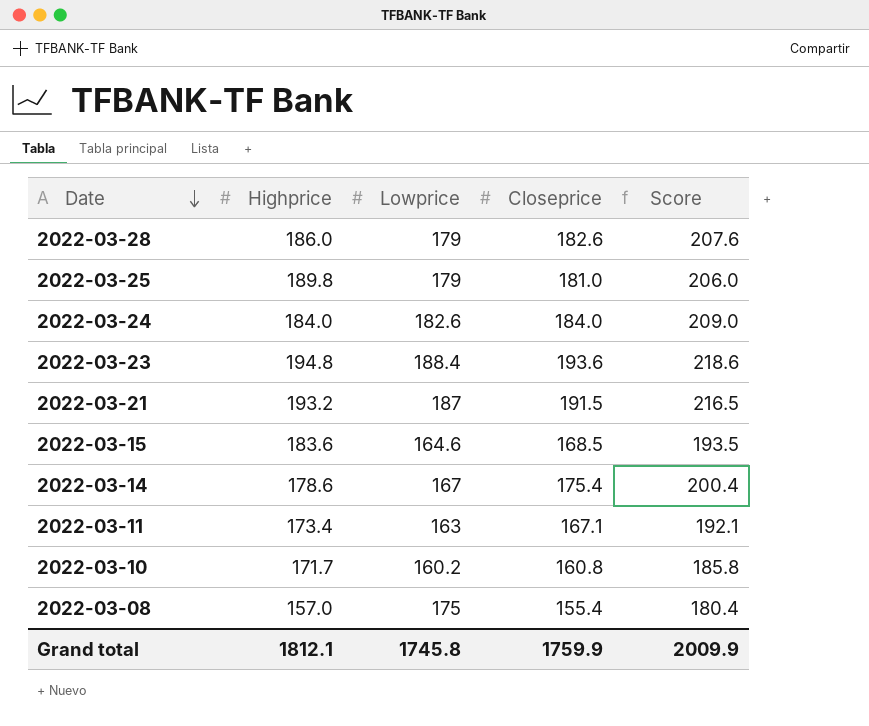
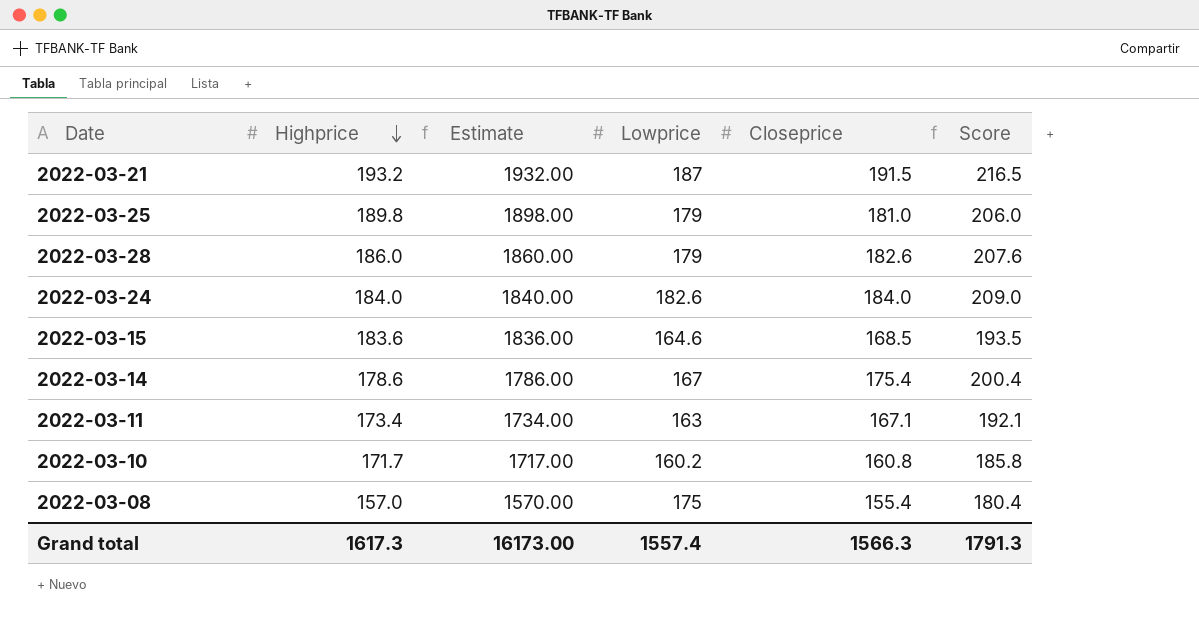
row order: Date descending -> Highprice descending
column Estimate | formula: none -> [Highprice] * 10
row 2022-03-23: 194.8 | 188.4 | 193.6 | 218.6 -> none
Grand total | Highprice: 1812.1 -> 1617.3
Grand total | Lowprice: 1745.8 -> 1557.4
Grand total | Closeprice: 1759.9 -> 1566.3
Grand total | Score: 2009.9 -> 1791.3

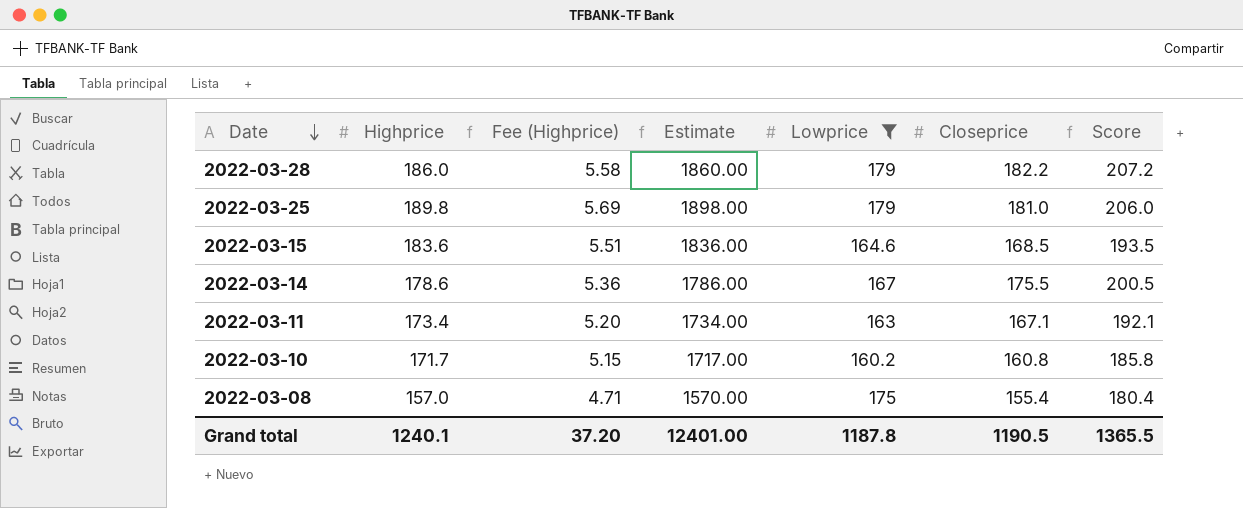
filter: none -> Lowprice <= 179
row order: Highprice descending -> Date descending
column Fee (Highprice) | formula: none -> [Highprice] * 0.03
2022-03-28 | Closeprice: 182.6 -> 182.2
2022-03-28 | Score: 207.6 -> 207.2
2022-03-14 | Closeprice: 175.4 -> 175.5
2022-03-14 | Score: 200.4 -> 200.5
Grand total | Highprice: 1617.3 -> 1240.1
Grand total | Estimate: 16173.00 -> 12401.00
Grand total | Lowprice: 1557.4 -> 1187.8
Grand total | Closeprice: 1566.3 -> 1190.5
Grand total | Score: 1791.3 -> 1365.5

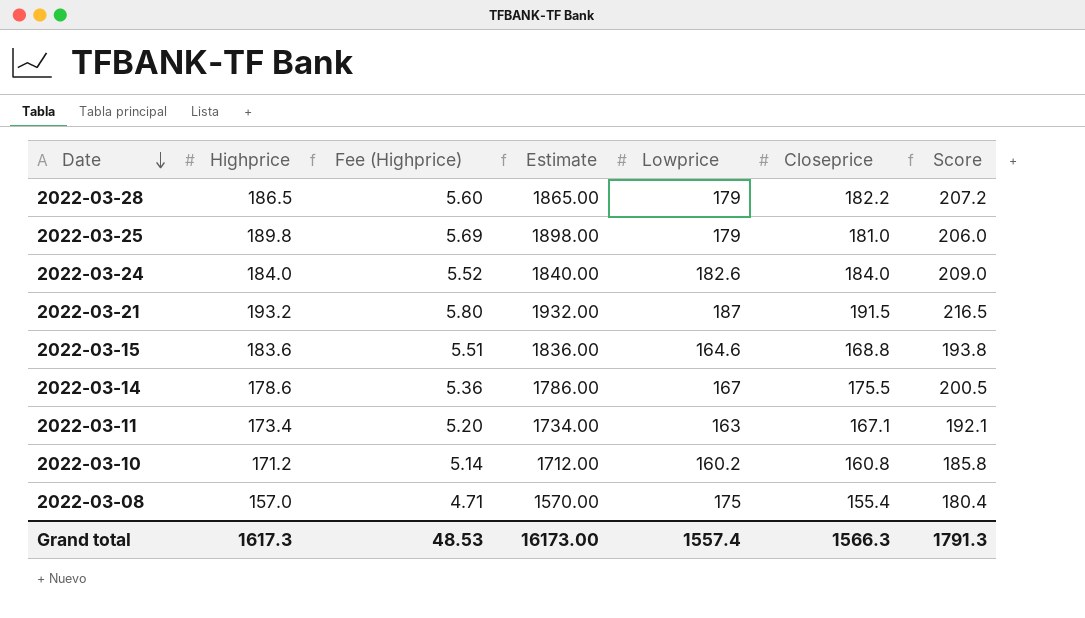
filter: Lowprice <= 179 -> none
2022-03-28 | Highprice: 186.0 -> 186.5
2022-03-28 | Fee (Highprice): 5.58 -> 5.60
2022-03-28 | Estimate: 1860.00 -> 1865.00
2022-03-15 | Closeprice: 168.5 -> 168.8
2022-03-15 | Score: 193.5 -> 193.8
2022-03-10 | Highprice: 171.7 -> 171.2
2022-03-10 | Fee (Highprice): 5.15 -> 5.14
2022-03-10 | Estimate: 1717.00 -> 1712.00
Grand total | Highprice: 1240.1 -> 1617.3
Grand total | Fee (Highprice): 37.20 -> 48.53
Grand total | Estimate: 12401.00 -> 16173.00
Grand total | Lowprice: 1187.8 -> 1557.4
Grand total | Closeprice: 1190.5 -> 1566.3
Grand total | Score: 1365.5 -> 1791.3

